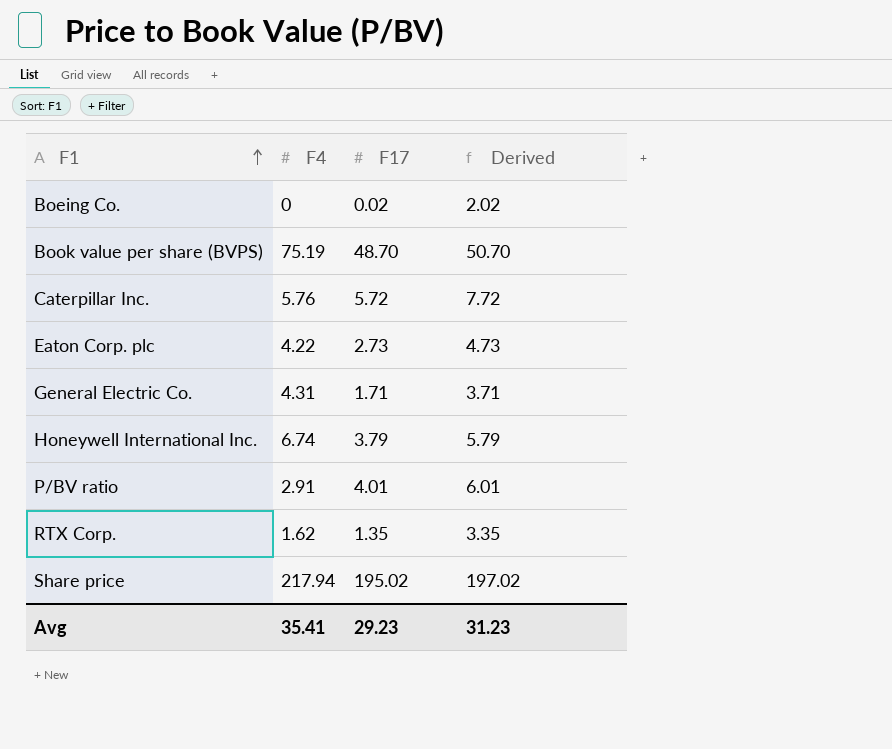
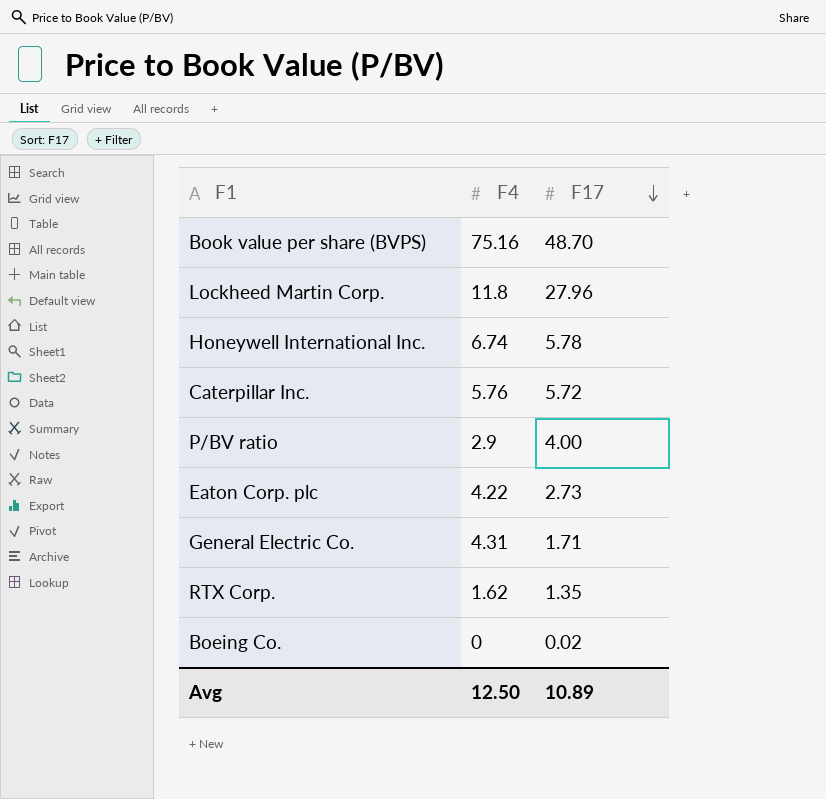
row order: F1 ascending -> F17 descending
column Derived | formula: [F17] + 2 -> none
row Share price: 217.94 | 195.02 | 197.02 -> none
Book value per share (BVPS) | F4: 75.19 -> 75.16
row Lockheed Martin Corp.: none -> 11.8 | 27.96
Honeywell International Inc. | F17: 3.79 -> 5.78
P/BV ratio | F4: 2.91 -> 2.9
P/BV ratio | F17: 4.01 -> 4.00
Avg | F4: 35.41 -> 12.50
Avg | F17: 29.23 -> 10.89

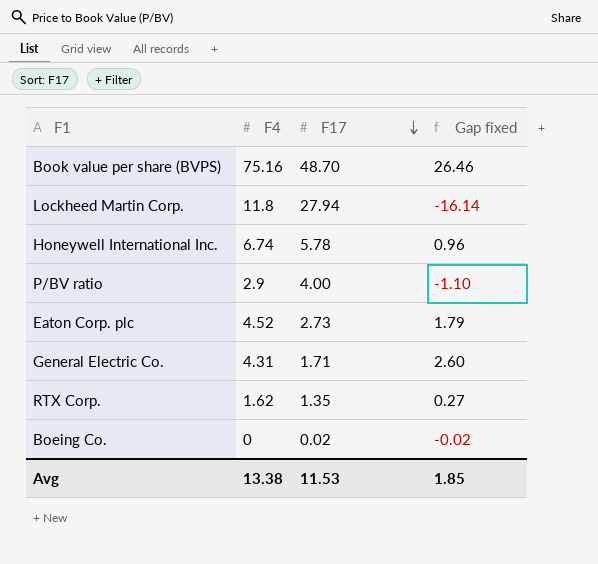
column Gap fixed | formula: none -> [F4] - [F17]
row Caterpillar Inc.: 5.76 | 5.72 -> none
Lockheed Martin Corp. | F17: 27.96 -> 27.94
Eaton Corp. plc | F4: 4.22 -> 4.52
Avg | F4: 12.50 -> 13.38
Avg | F17: 10.89 -> 11.53

